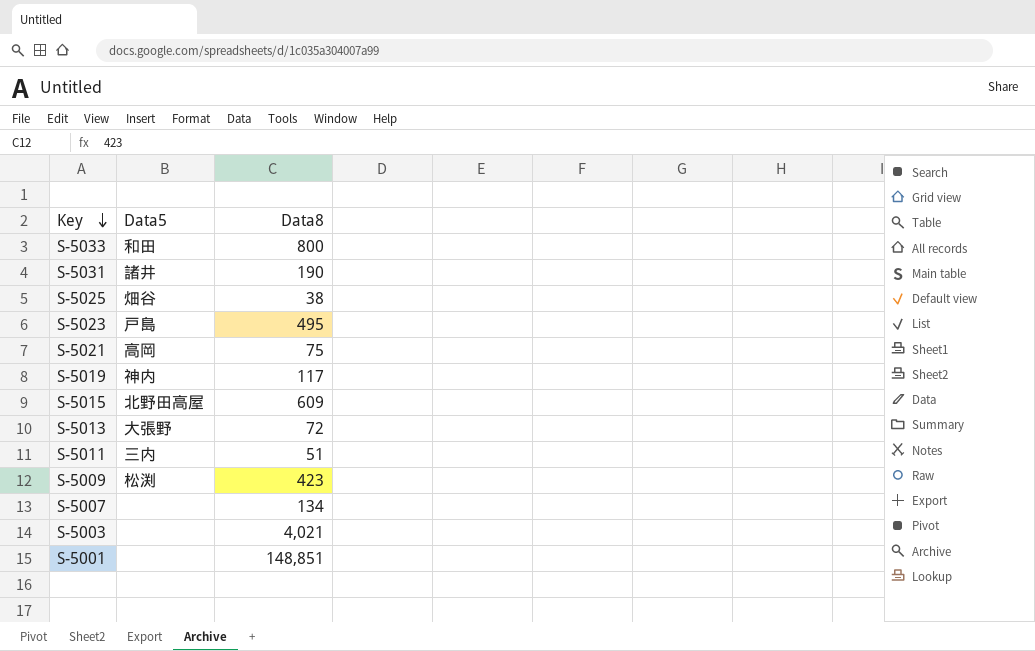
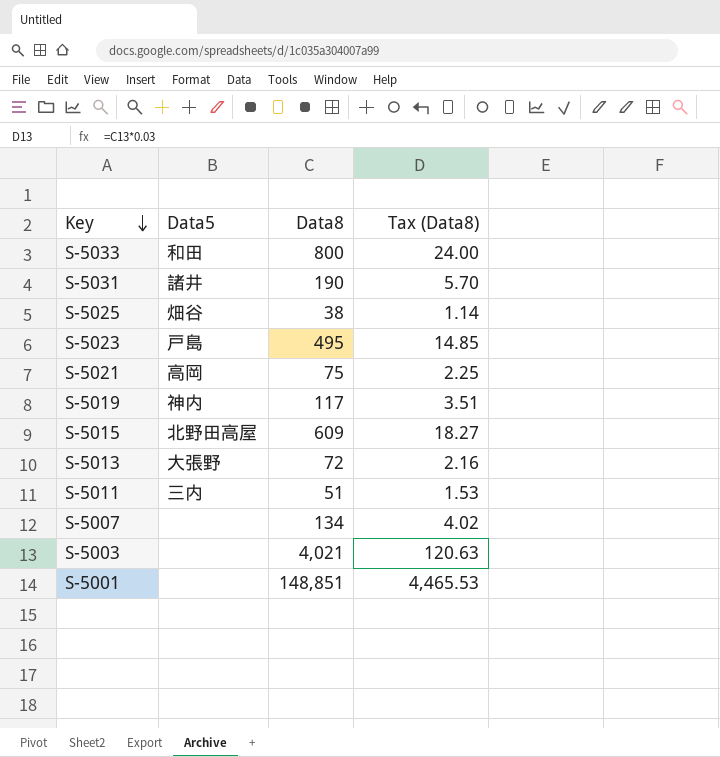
column Tax (Data8) | formula: none -> [Data8] * 0.03
row S-5009: 松渕 | 423 -> none

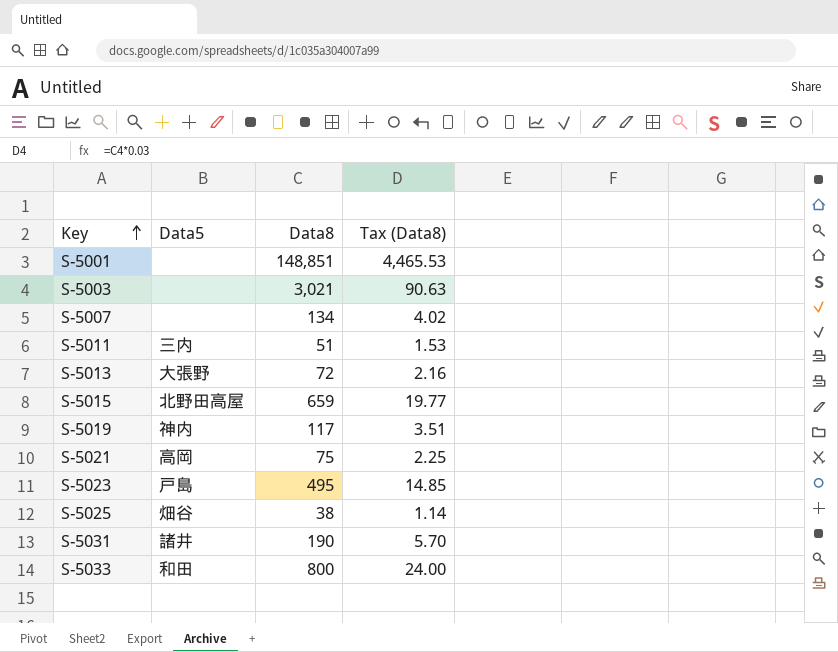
row order: Key descending -> Key ascending
S-5003 | Data8: 4,021 -> 3,021
S-5003 | Tax (Data8): 120.63 -> 90.63
S-5015 | Data8: 609 -> 659
S-5015 | Tax (Data8): 18.27 -> 19.77

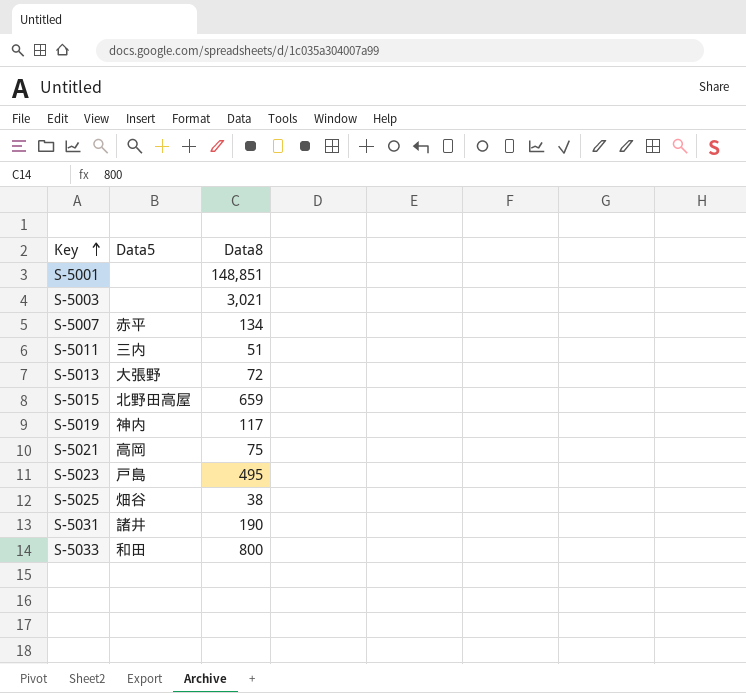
column Tax (Data8) | formula: [Data8] * 0.03 -> none
S-5007 | Data5: none -> 赤平

